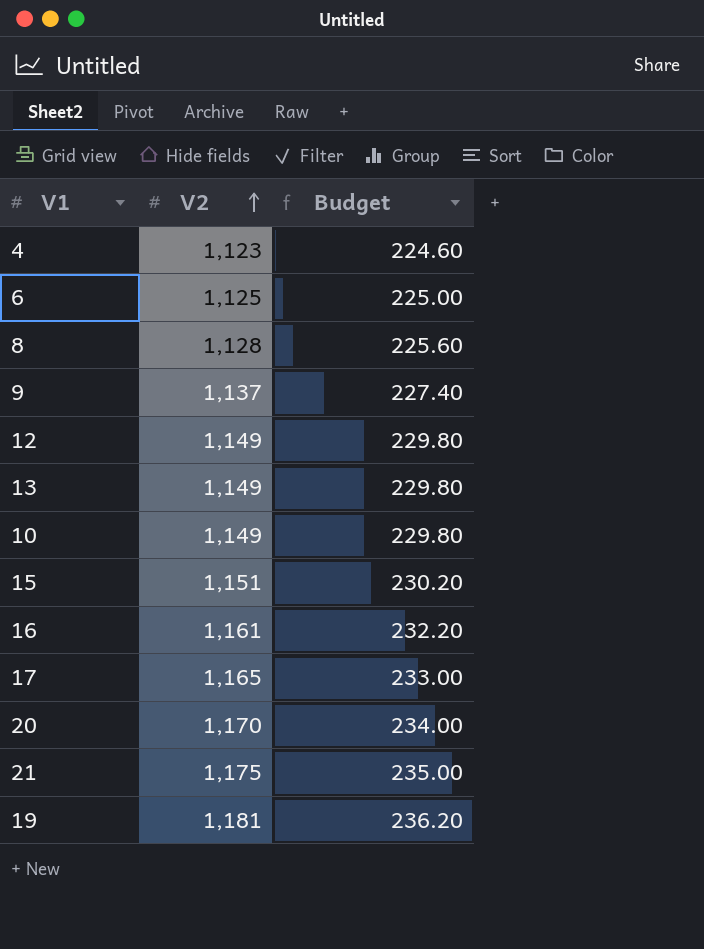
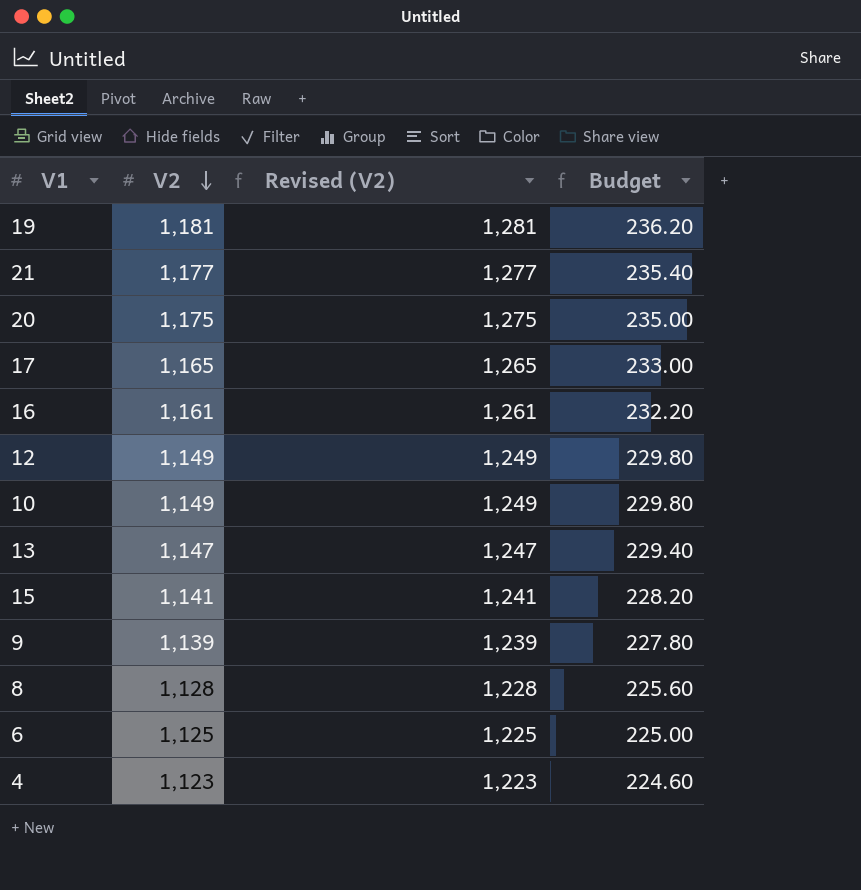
row order: V2 ascending -> V2 descending
column Revised (V2) | formula: none -> [V2] + 100
21 | V2: 1,175 -> 1,177
21 | Budget: 235.00 -> 235.40
20 | V2: 1,170 -> 1,175
20 | Budget: 234.00 -> 235.00
13 | V2: 1,149 -> 1,147
13 | Budget: 229.80 -> 229.40
15 | V2: 1,151 -> 1,141
15 | Budget: 230.20 -> 228.20
9 | V2: 1,137 -> 1,139
9 | Budget: 227.40 -> 227.80

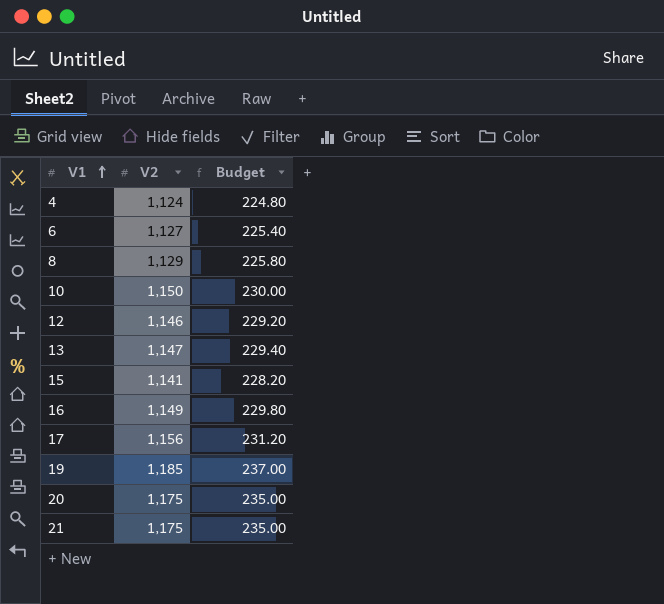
row order: V2 descending -> V1 ascending
column Revised (V2) | formula: [V2] + 100 -> none
row 9: 1,139 | 1,239 | 227.80 -> none
4 | V2: 1,123 -> 1,124
4 | Budget: 224.60 -> 224.80
6 | V2: 1,125 -> 1,127
6 | Budget: 225.00 -> 225.40
8 | V2: 1,128 -> 1,129
8 | Budget: 225.60 -> 225.80
10 | V2: 1,149 -> 1,150
10 | Budget: 229.80 -> 230.00
12 | V2: 1,149 -> 1,146
12 | Budget: 229.80 -> 229.20
16 | V2: 1,161 -> 1,149
16 | Budget: 232.20 -> 229.80
17 | V2: 1,165 -> 1,156
17 | Budget: 233.00 -> 231.20
19 | V2: 1,181 -> 1,185
19 | Budget: 236.20 -> 237.00
21 | V2: 1,177 -> 1,175
21 | Budget: 235.40 -> 235.00

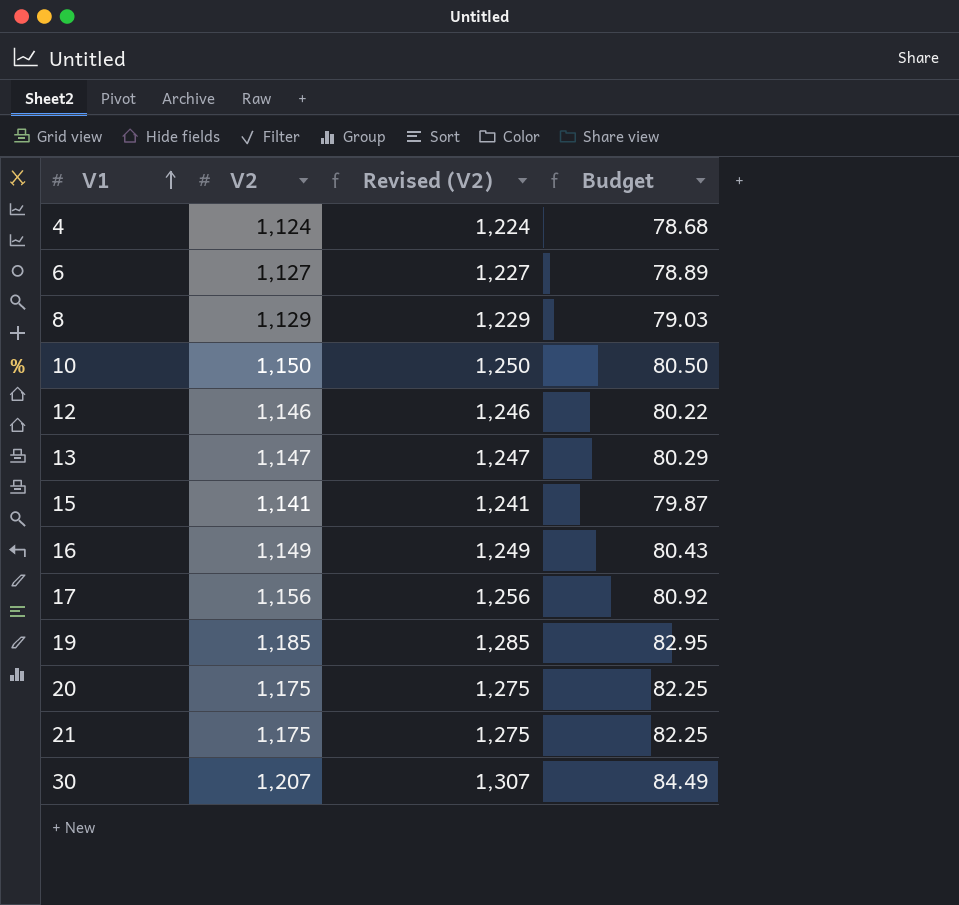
column Revised (V2) | formula: none -> [V2] + 100
column Budget | formula: [V2] * 0.2 -> [V2] * 0.07
row 30: none -> 1,207 | 1,307 | 84.49

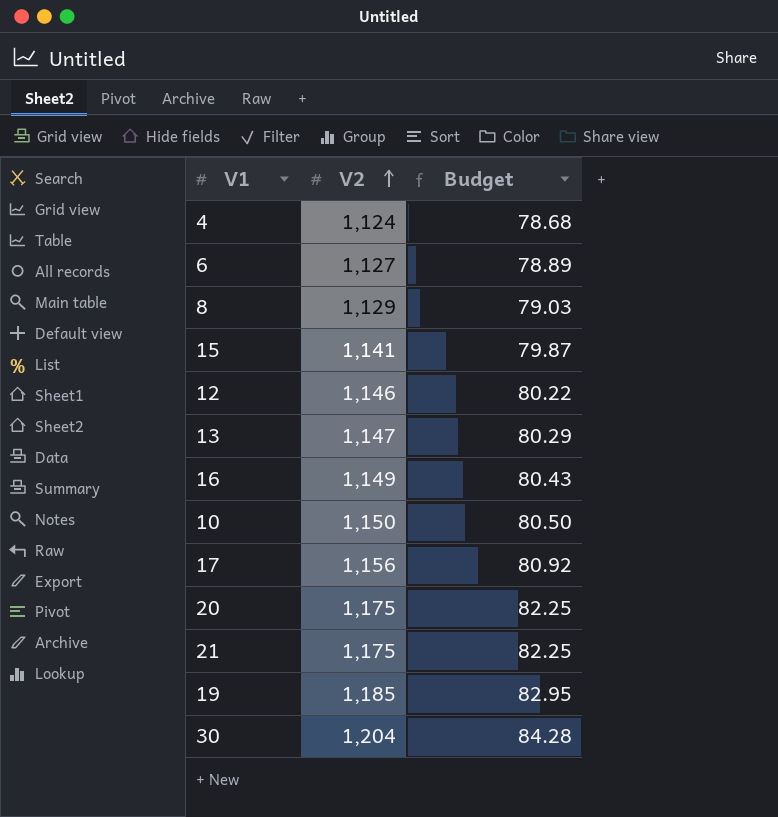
row order: V1 ascending -> V2 ascending
column Revised (V2) | formula: [V2] + 100 -> none
30 | V2: 1,207 -> 1,204
30 | Budget: 84.49 -> 84.28

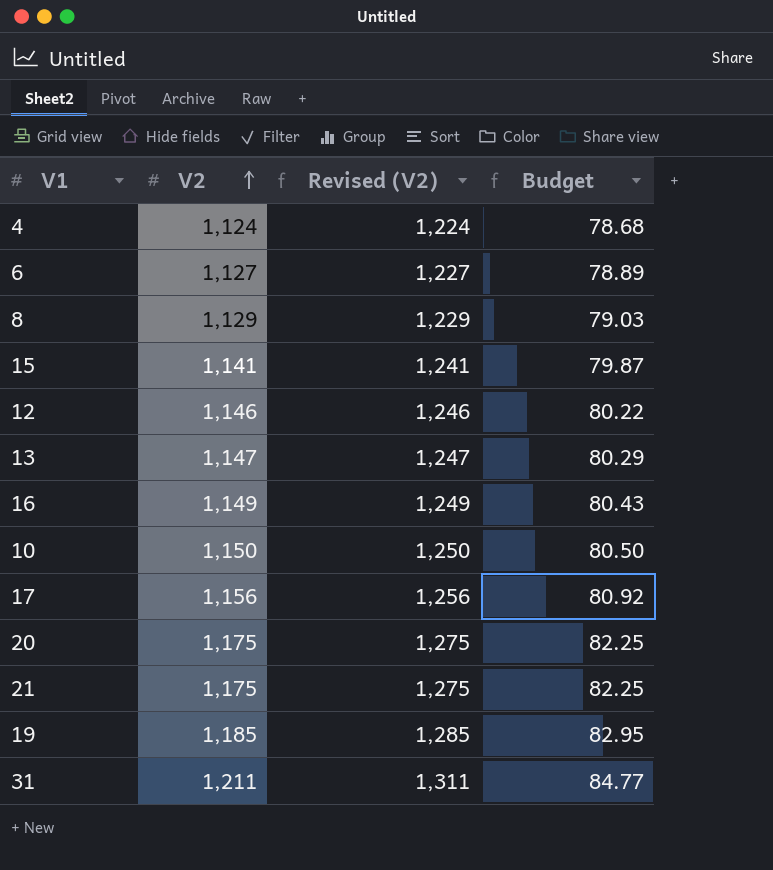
column Revised (V2) | formula: none -> [V2] + 100
row 30: 1,204 | 84.28 -> none
row 31: none -> 1,211 | 1,311 | 84.77

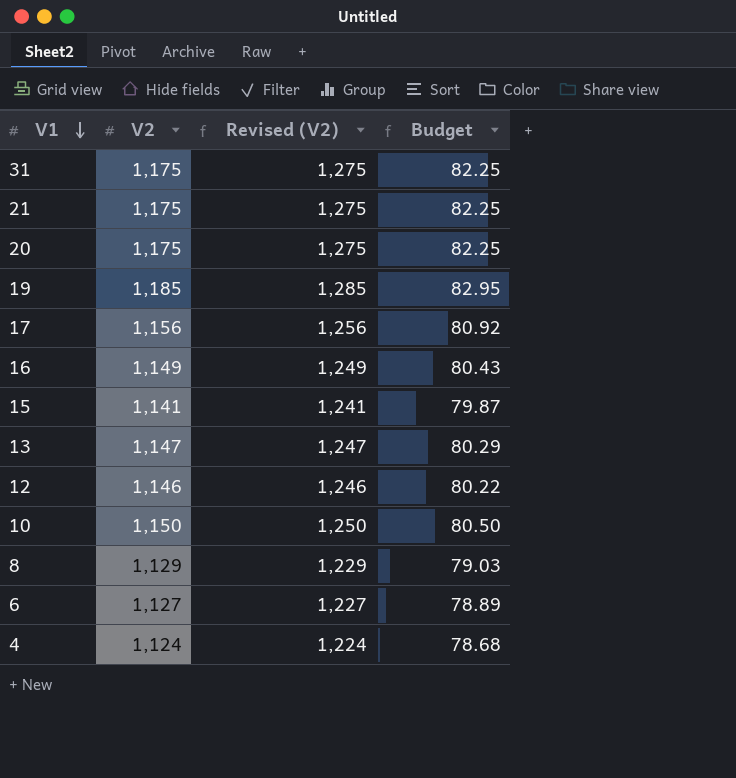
row order: V2 ascending -> V1 descending
31 | V2: 1,211 -> 1,175
31 | Revised (V2): 1,311 -> 1,275
31 | Budget: 84.77 -> 82.25

